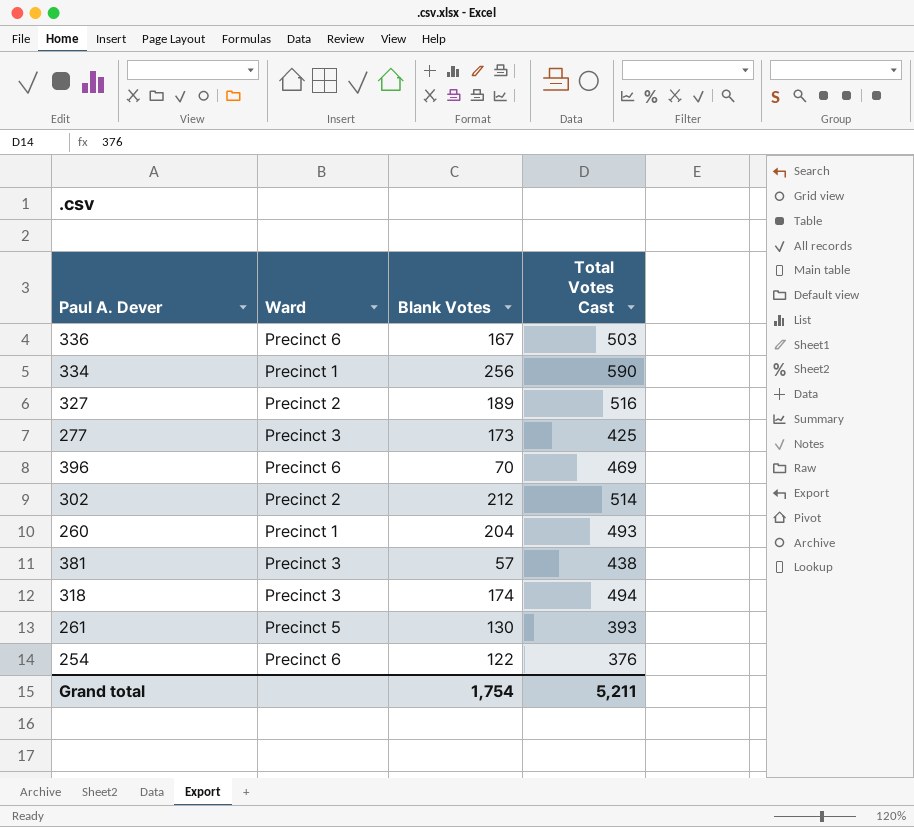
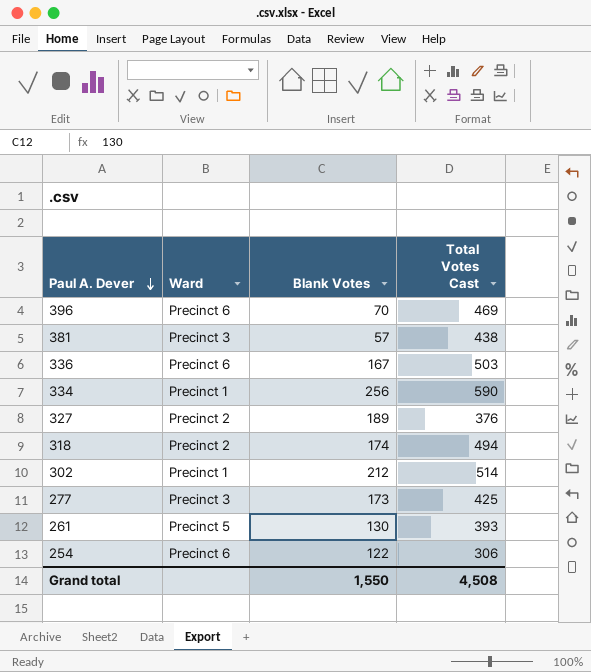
row order: none -> Paul A. Dever descending
row 260: Precinct 1 | 204 | 493 -> none
327 | Total Votes Cast: 516 -> 376
318 | Ward: Precinct 3 -> Precinct 2
302 | Ward: Precinct 2 -> Precinct 1
254 | Total Votes Cast: 376 -> 306
Grand total | Blank Votes: 1,754 -> 1,550
Grand total | Total Votes Cast: 5,211 -> 4,508

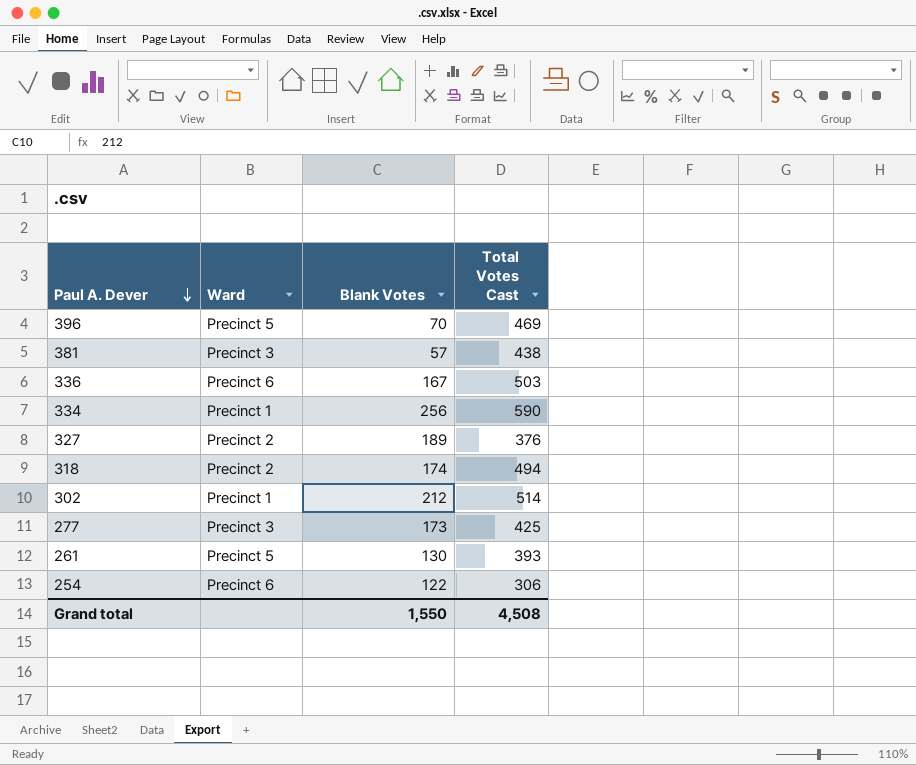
396 | Ward: Precinct 6 -> Precinct 5

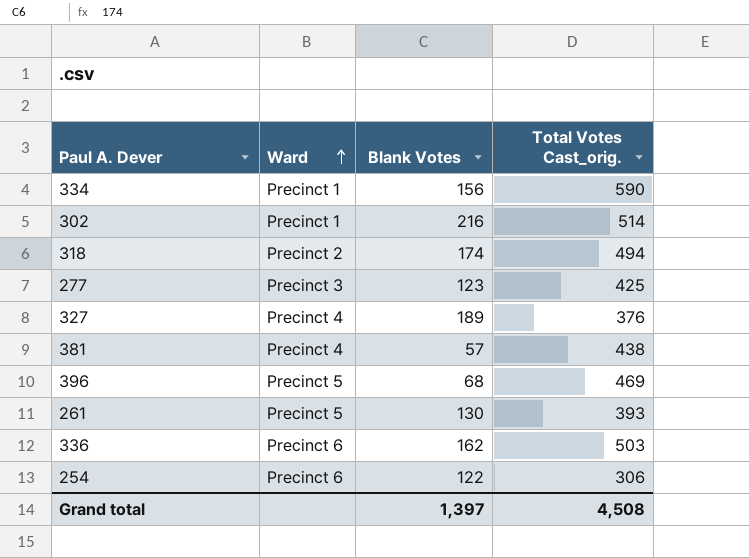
row order: Paul A. Dever descending -> Ward ascending
column name: Total Votes Cast -> Total Votes Cast_orig.
334 | Blank Votes: 256 -> 156
302 | Blank Votes: 212 -> 216
277 | Blank Votes: 173 -> 123
327 | Ward: Precinct 2 -> Precinct 4
381 | Ward: Precinct 3 -> Precinct 4
396 | Blank Votes: 70 -> 68
336 | Blank Votes: 167 -> 162
Grand total | Blank Votes: 1,550 -> 1,397

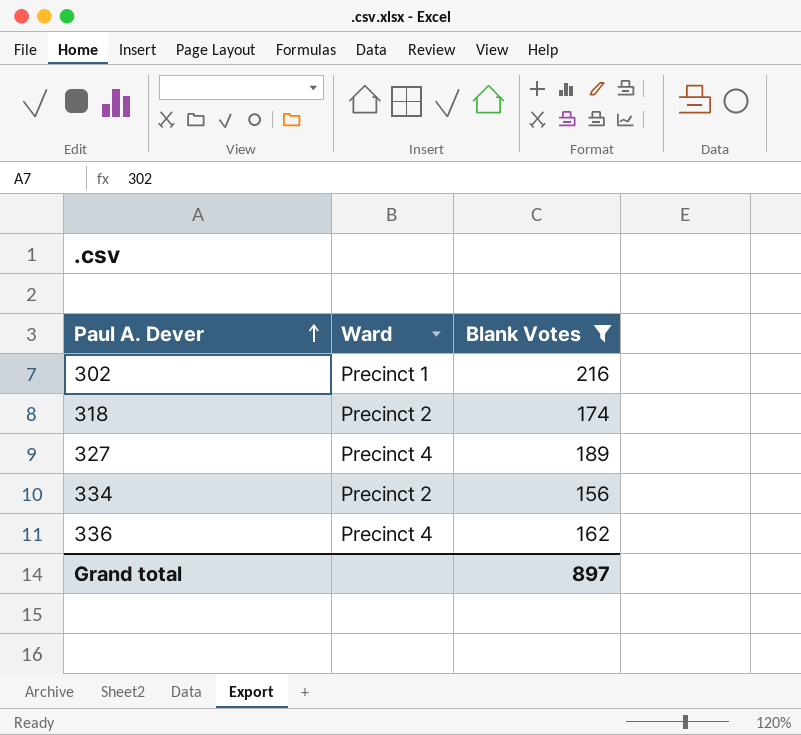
filter: none -> Blank Votes >= 156
row order: Ward ascending -> Paul A. Dever ascending
column Total Votes Cast_orig. | position: 4 -> none
334 | Ward: Precinct 1 -> Precinct 2
336 | Ward: Precinct 6 -> Precinct 4
Grand total | Blank Votes: 1,397 -> 897

